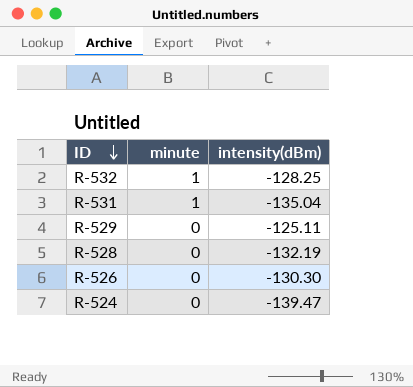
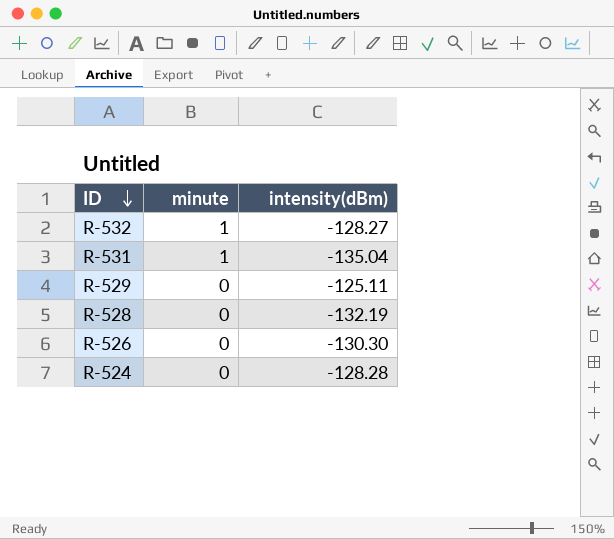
R-532 | intensity(dBm): -128.25 -> -128.27
R-524 | intensity(dBm): -139.47 -> -128.28

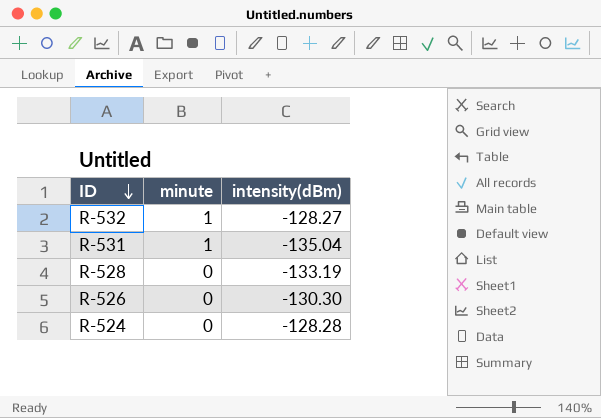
row R-529: 0 | -125.11 -> none
R-528 | intensity(dBm): -132.19 -> -133.19

